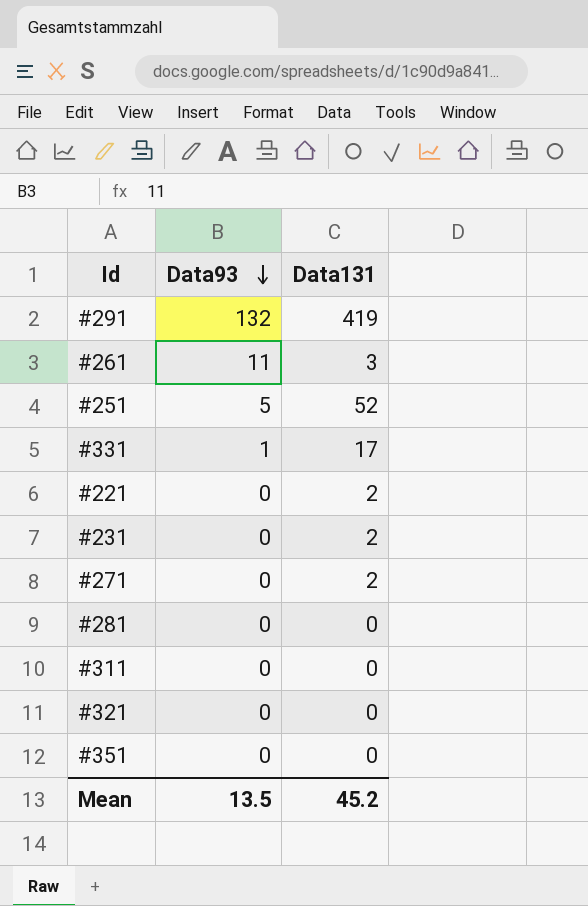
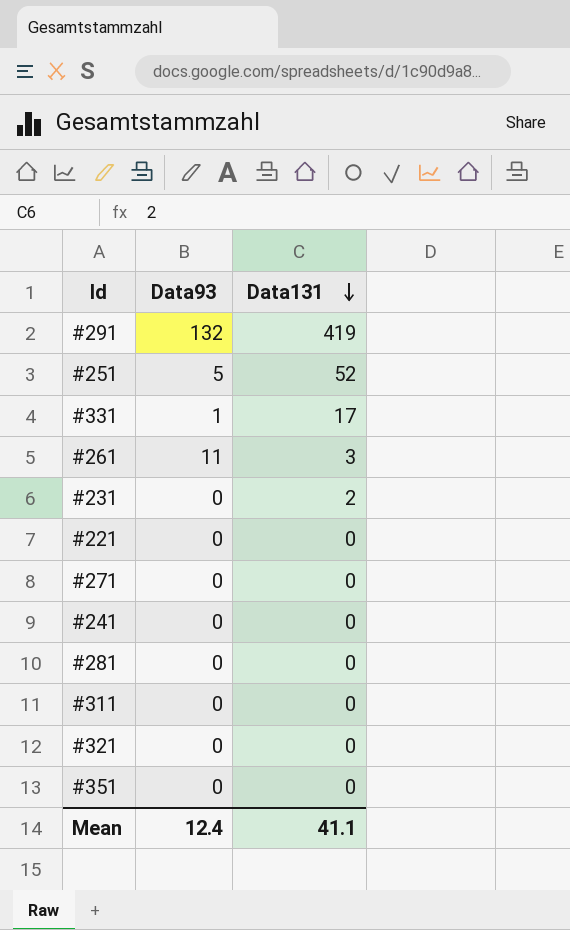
row order: Data93 descending -> Data131 descending
#221 | Data131: 2 -> 0
#271 | Data131: 2 -> 0
row #241: none -> 0 | 0
Mean | Data93: 13.5 -> 12.4
Mean | Data131: 45.2 -> 41.1

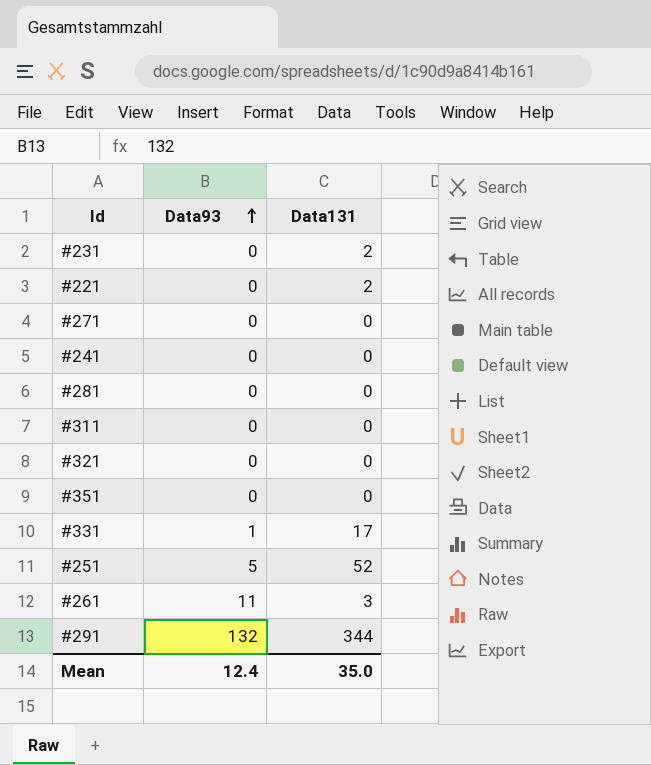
row order: Data131 descending -> Data93 ascending
#221 | Data131: 0 -> 2
#291 | Data131: 419 -> 344
Mean | Data131: 41.1 -> 35.0

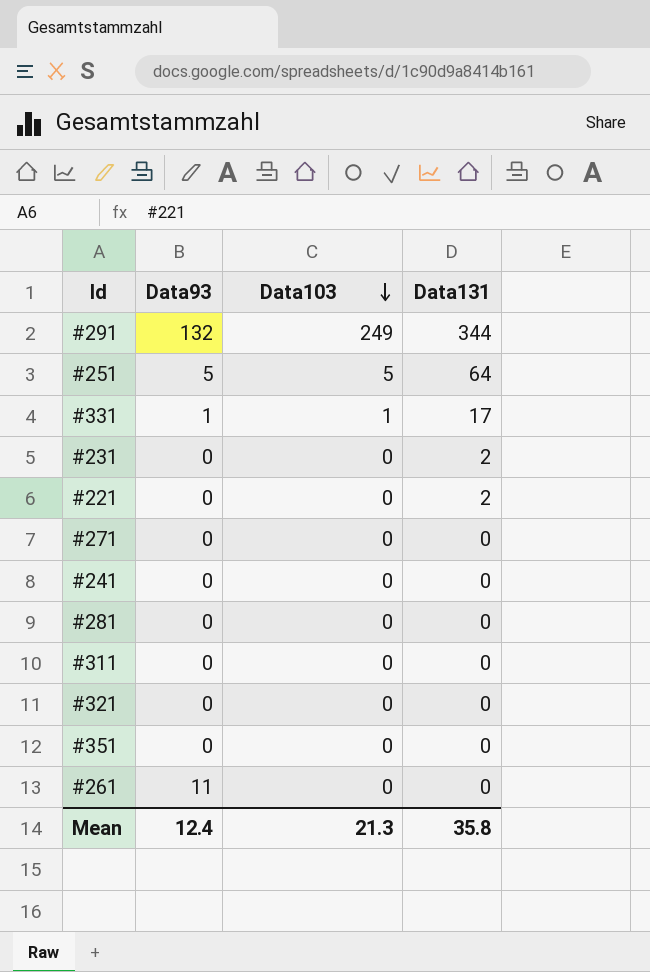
row order: Data93 ascending -> Data103 descending
column Data103 | position: none -> 3
#251 | Data131: 52 -> 64
#261 | Data131: 3 -> 0
Mean | Data131: 35.0 -> 35.8

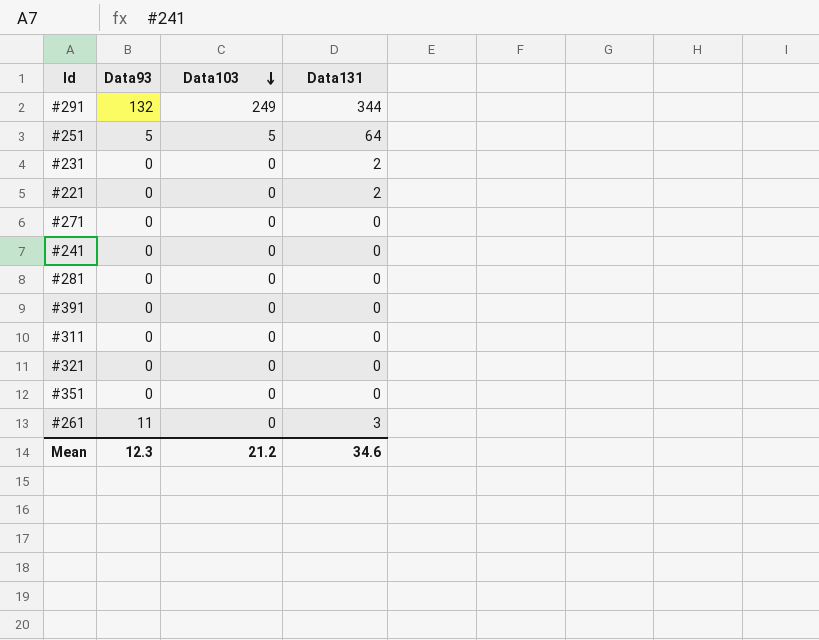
row #331: 1 | 1 | 17 -> none
row #391: none -> 0 | 0 | 0
#261 | Data131: 0 -> 3
Mean | Data93: 12.4 -> 12.3
Mean | Data103: 21.3 -> 21.2
Mean | Data131: 35.8 -> 34.6

